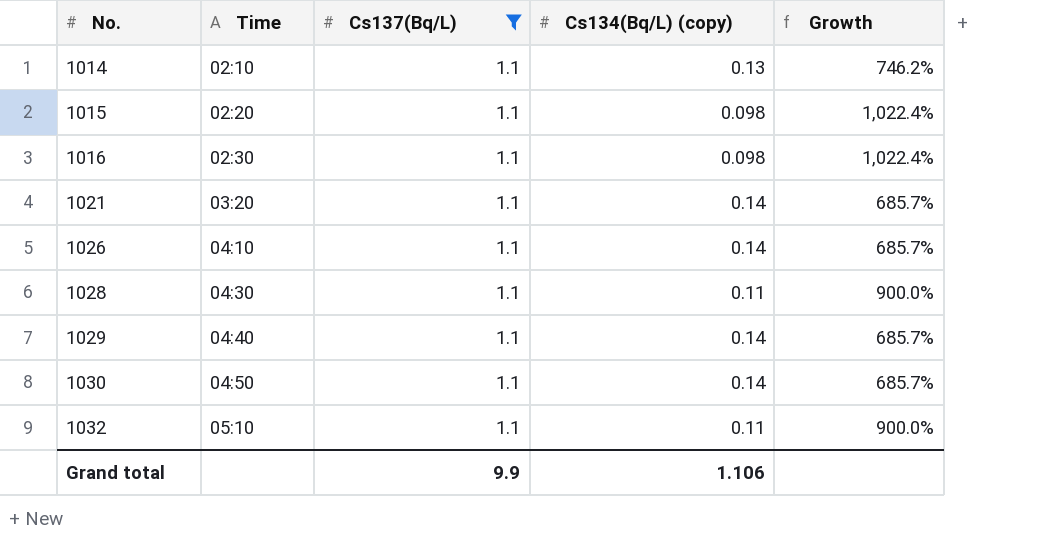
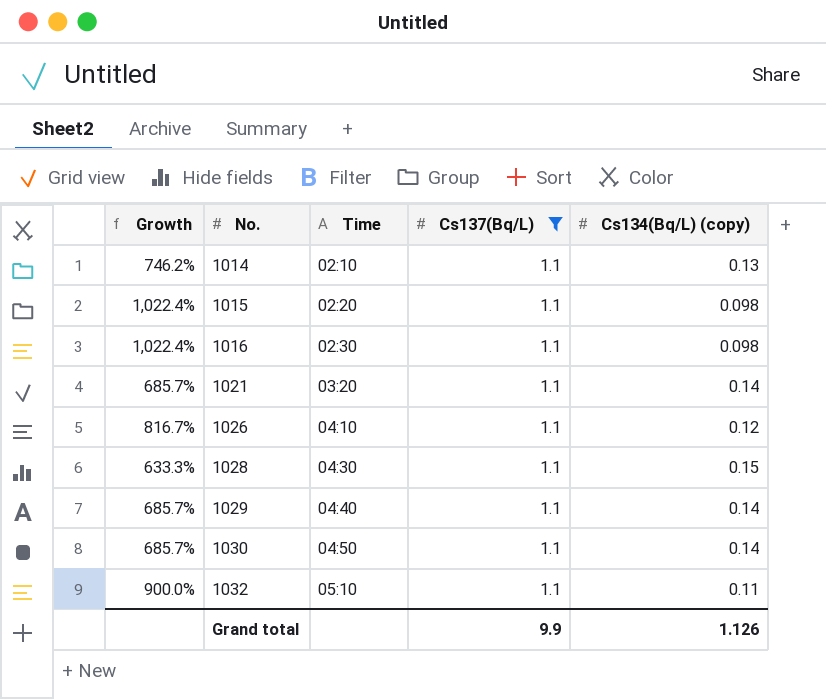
column Growth | position: 5 -> 1
1026 | Growth: 685.7% -> 816.7%
1026 | Cs134(Bq/L) (copy): 0.14 -> 0.12
1028 | Growth: 900.0% -> 633.3%
1028 | Cs134(Bq/L) (copy): 0.11 -> 0.15
Grand total | Cs134(Bq/L) (copy): 1.106 -> 1.126

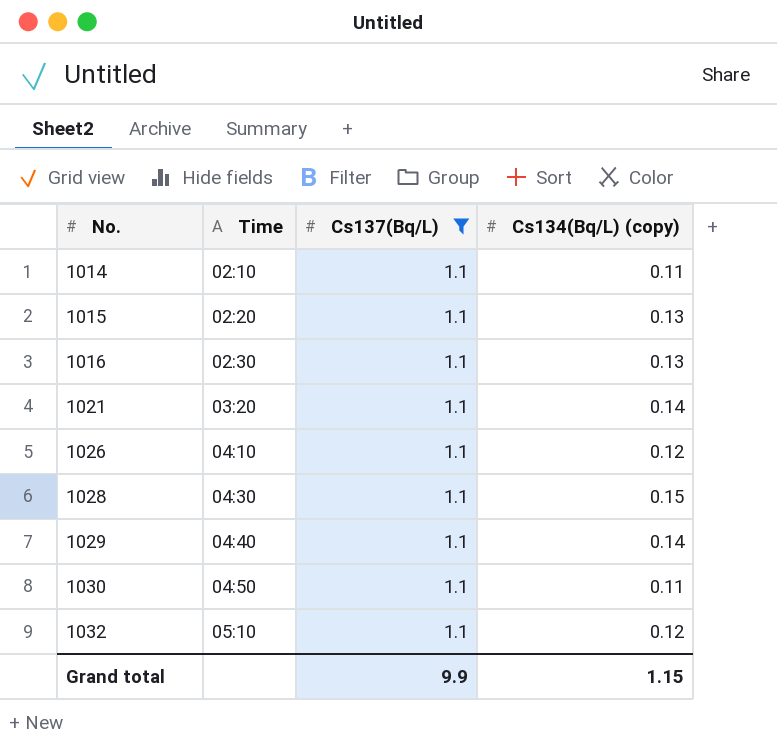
column Growth | formula: ([Cs137(Bq/L)] - [Cs134(Bq/L) (copy)]) / [Cs134(Bq/L) (copy)] -> none
1014 | Cs134(Bq/L) (copy): 0.13 -> 0.11
1015 | Cs134(Bq/L) (copy): 0.098 -> 0.13
1016 | Cs134(Bq/L) (copy): 0.098 -> 0.13
1030 | Cs134(Bq/L) (copy): 0.14 -> 0.11
1032 | Cs134(Bq/L) (copy): 0.11 -> 0.12
Grand total | Cs134(Bq/L) (copy): 1.126 -> 1.15

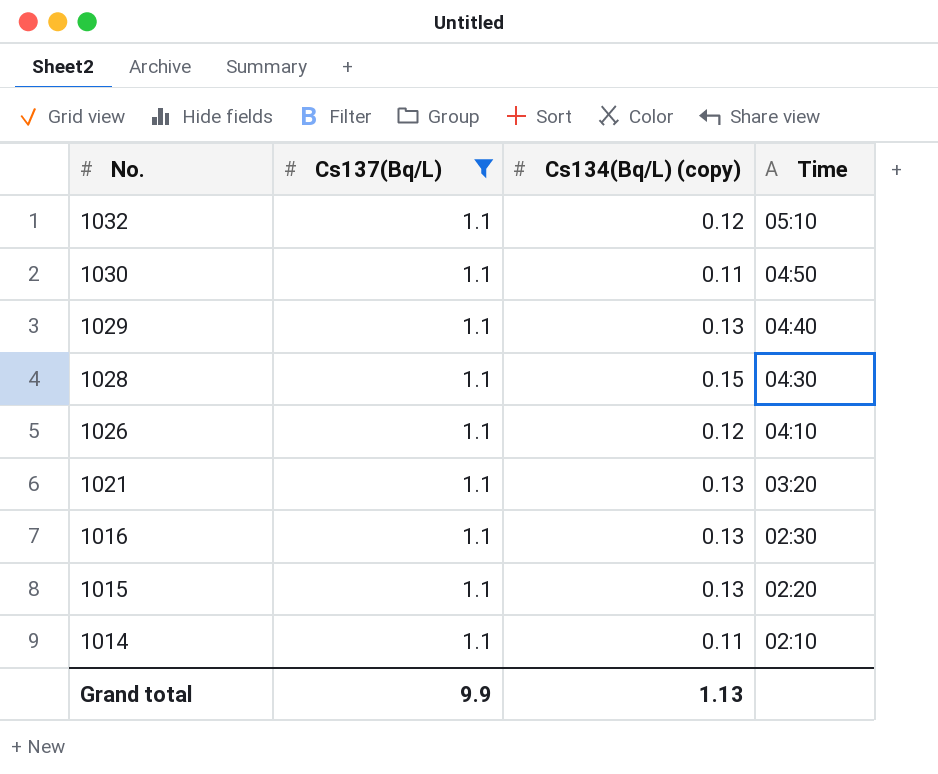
row order: No. ascending -> No. descending
column Time | position: 2 -> 4
1029 | Cs134(Bq/L) (copy): 0.14 -> 0.13
1021 | Cs134(Bq/L) (copy): 0.14 -> 0.13
Grand total | Cs134(Bq/L) (copy): 1.15 -> 1.13

